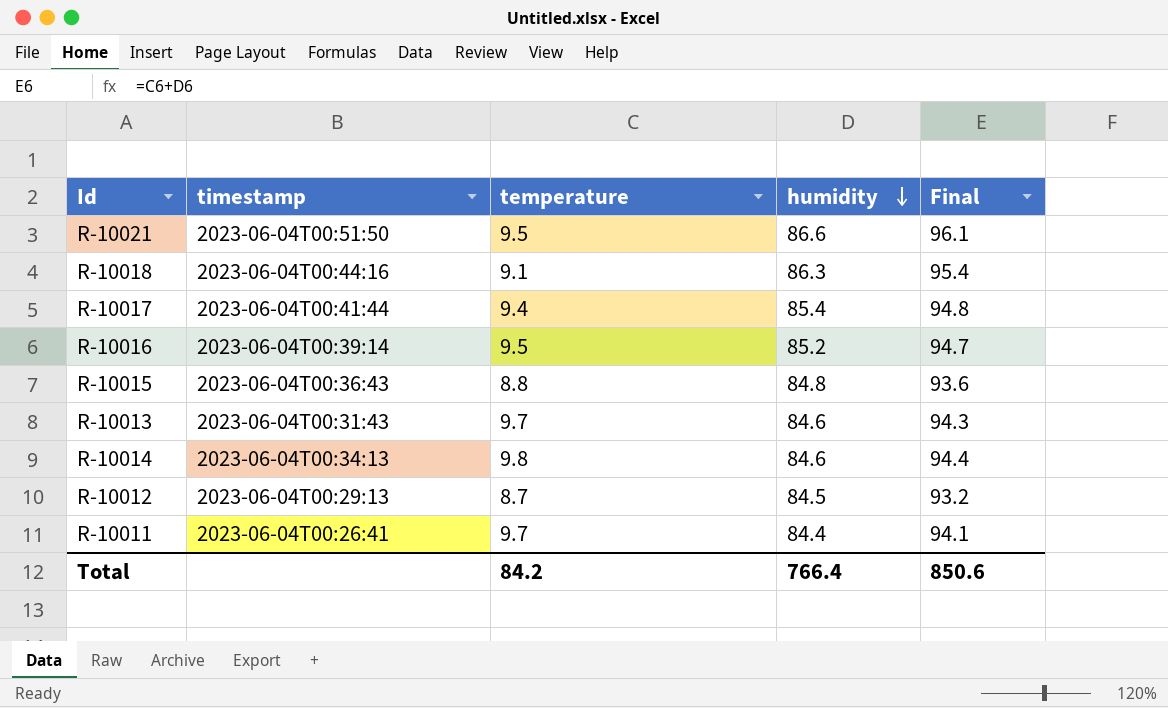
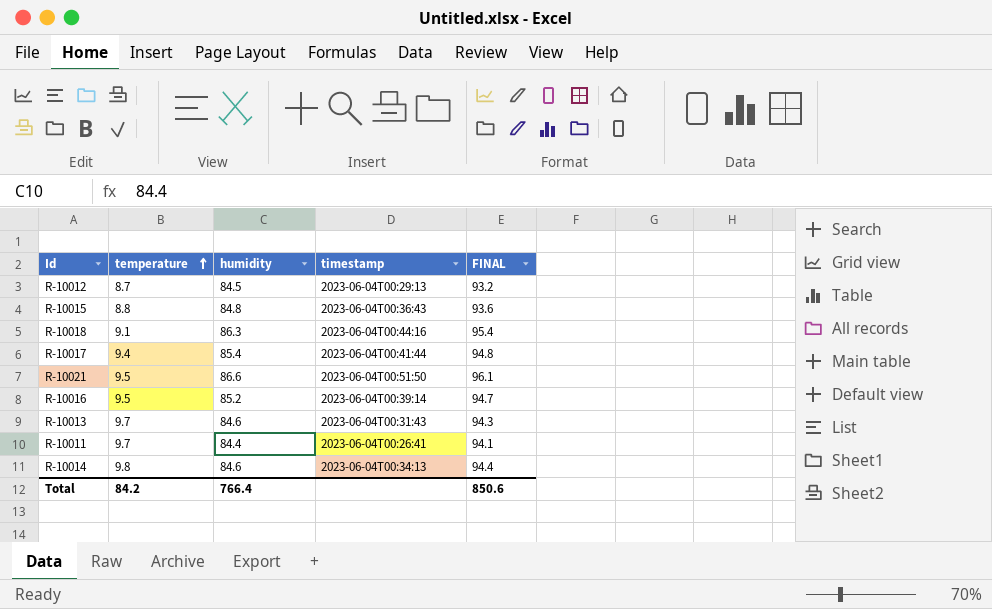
row order: humidity descending -> temperature ascending
column timestamp | position: 2 -> 4
column name: Final -> FINAL

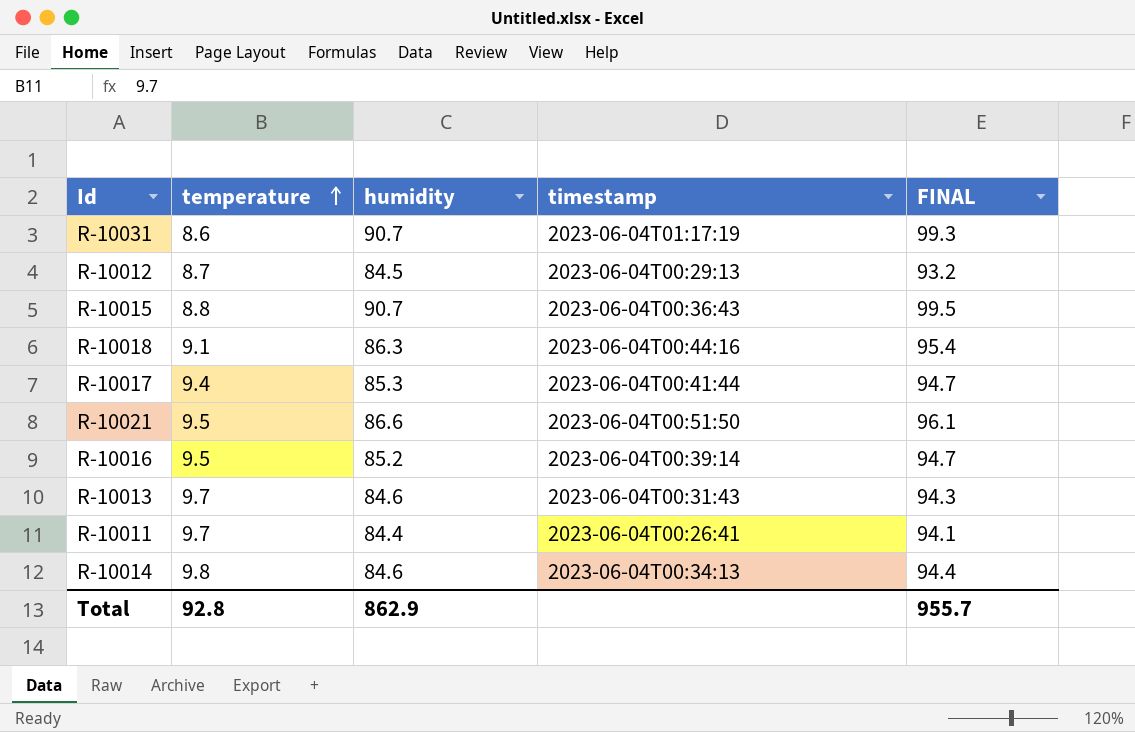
row R-10031: none -> 8.6 | 90.7 | 2023-06-04T01:17:19 | 99.3
R-10015 | humidity: 84.8 -> 90.7
R-10015 | FINAL: 93.6 -> 99.5
R-10017 | humidity: 85.4 -> 85.3
R-10017 | FINAL: 94.8 -> 94.7
Total | temperature: 84.2 -> 92.8
Total | humidity: 766.4 -> 862.9
Total | FINAL: 850.6 -> 955.7

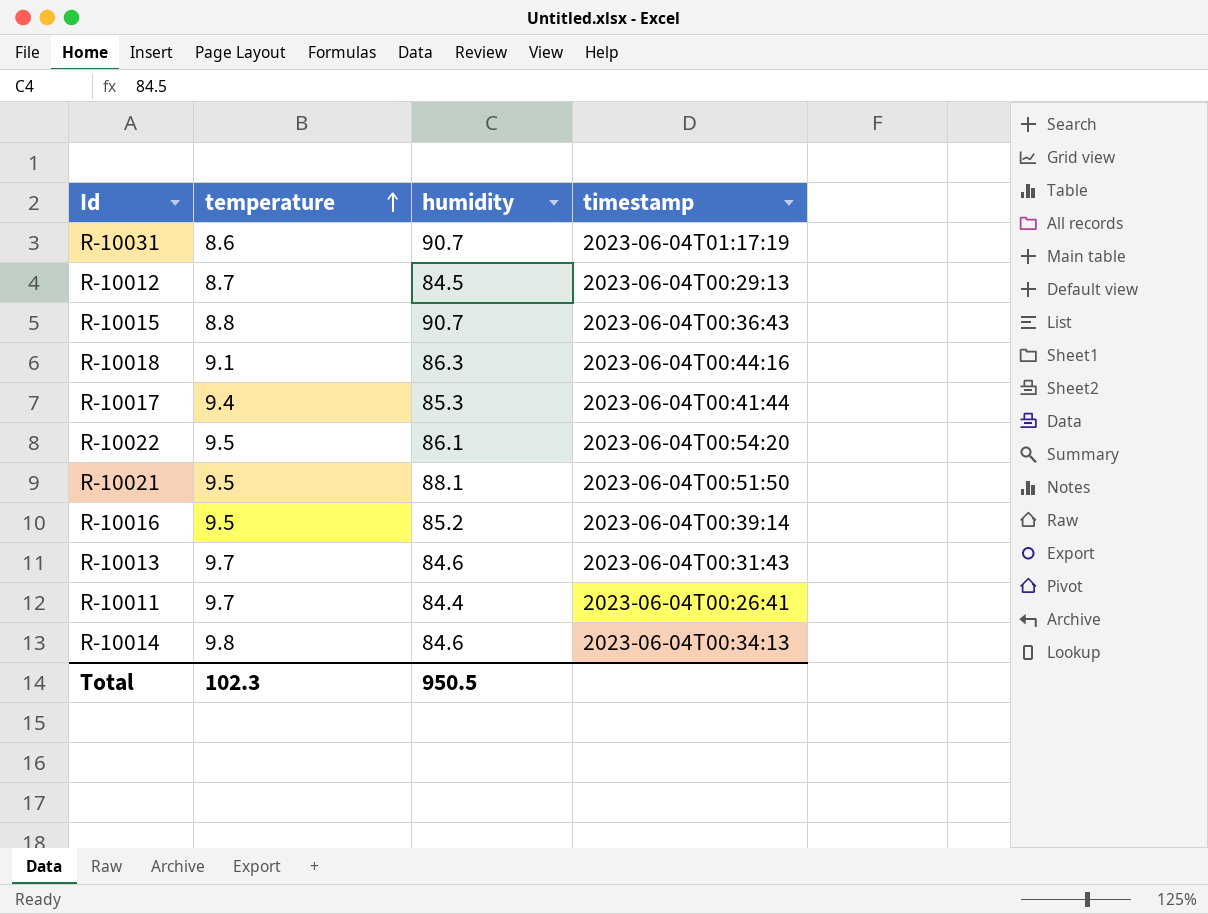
column FINAL | formula: [temperature] + [humidity] -> none
row R-10022: none -> 9.5 | 86.1 | 2023-06-04T00:54:20
R-10021 | humidity: 86.6 -> 88.1
Total | temperature: 92.8 -> 102.3
Total | humidity: 862.9 -> 950.5

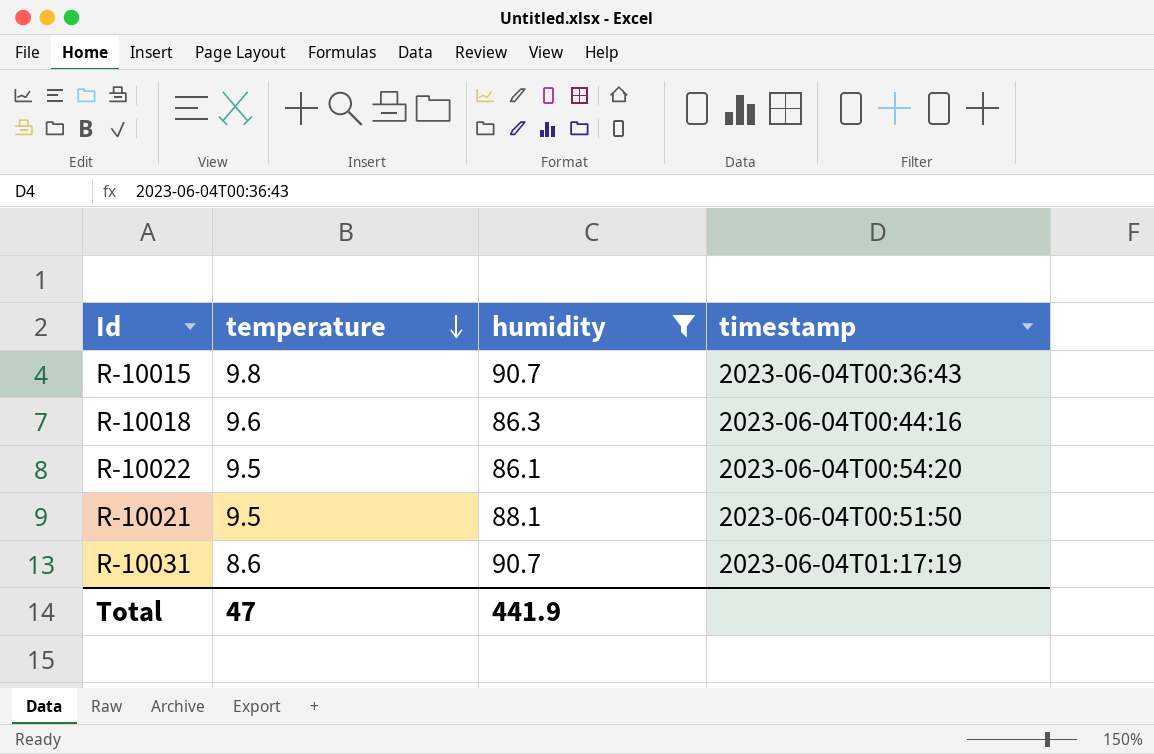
filter: none -> humidity >= 86.1
row order: temperature ascending -> temperature descending
R-10015 | temperature: 8.8 -> 9.8
R-10018 | temperature: 9.1 -> 9.6
Total | temperature: 102.3 -> 47
Total | humidity: 950.5 -> 441.9

